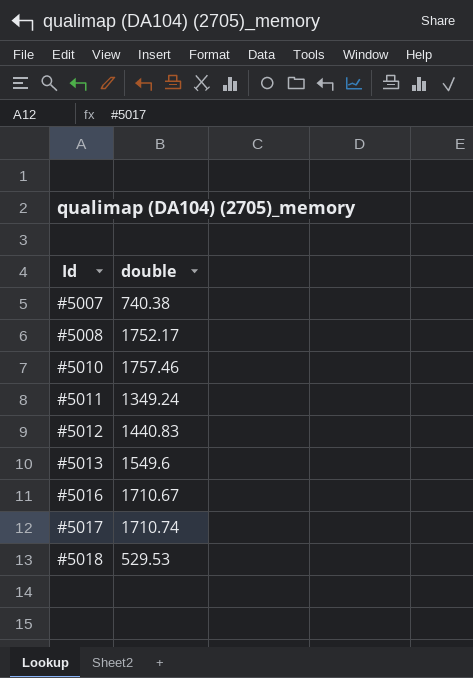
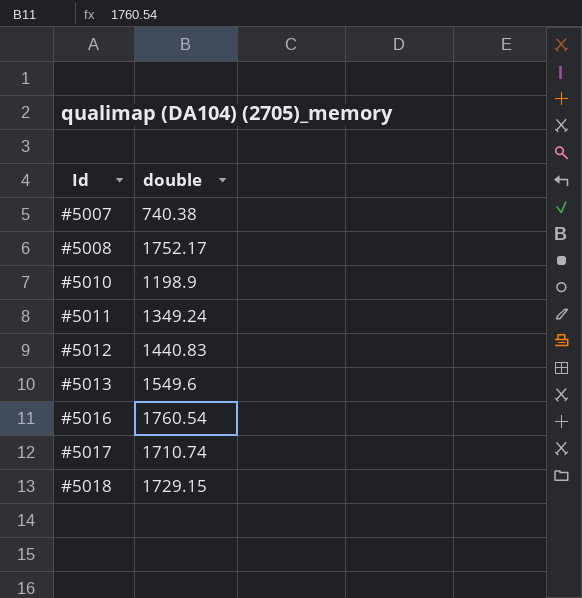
#5010 | double: 1757.46 -> 1198.9
#5016 | double: 1710.67 -> 1760.54
#5018 | double: 529.53 -> 1729.15

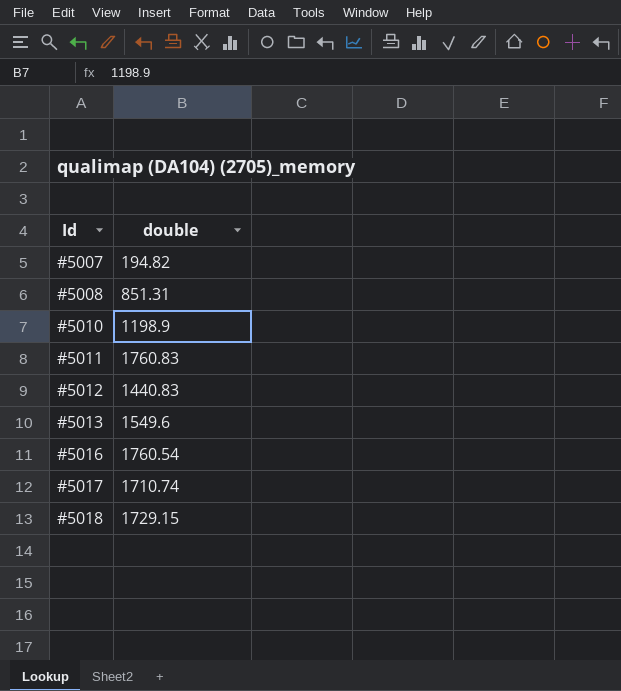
#5007 | double: 740.38 -> 194.82
#5008 | double: 1752.17 -> 851.31
#5011 | double: 1349.24 -> 1760.83

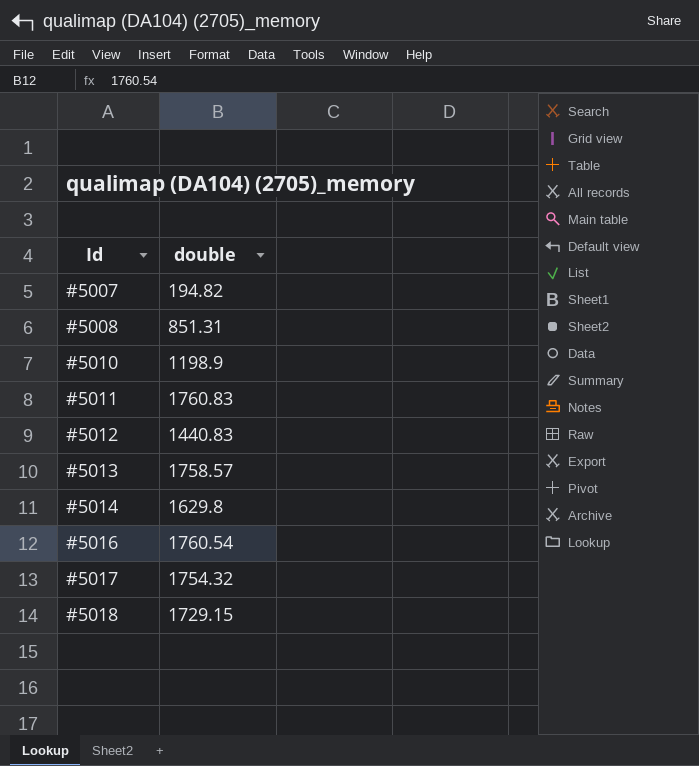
#5013 | double: 1549.6 -> 1758.57
row #5014: none -> 1629.8
#5017 | double: 1710.74 -> 1754.32

